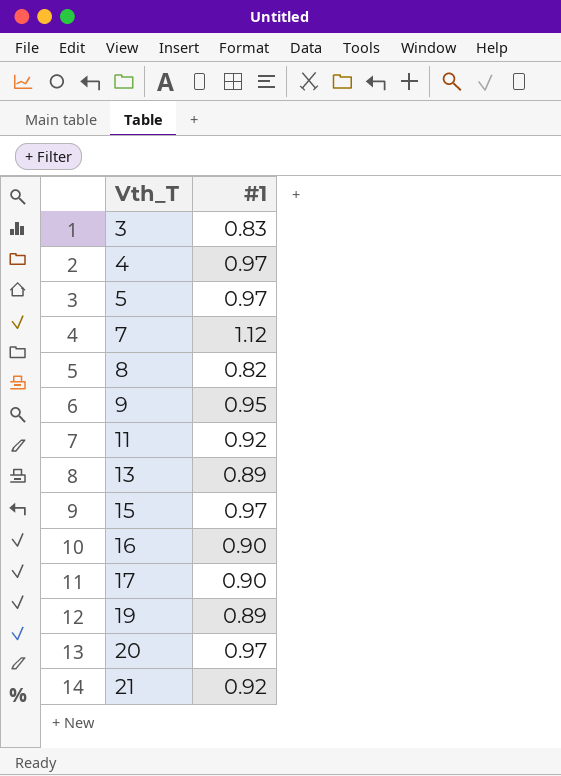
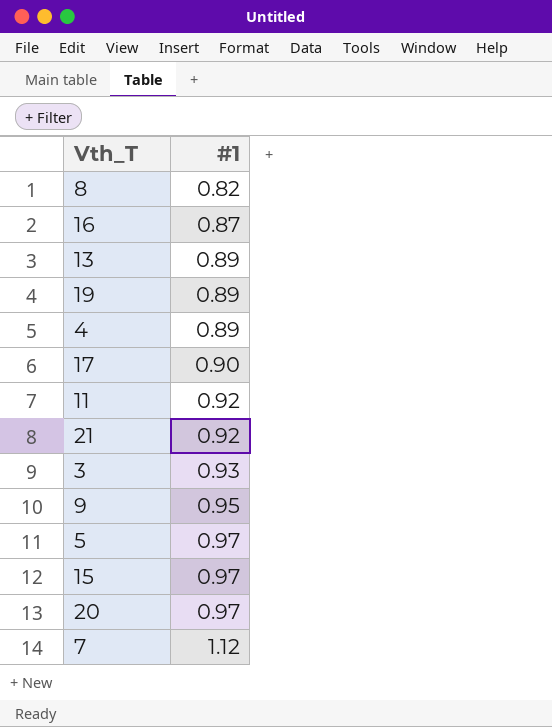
row order: Vth_T ascending -> #1 ascending
16 | #1: 0.90 -> 0.87
4 | #1: 0.97 -> 0.89
3 | #1: 0.83 -> 0.93

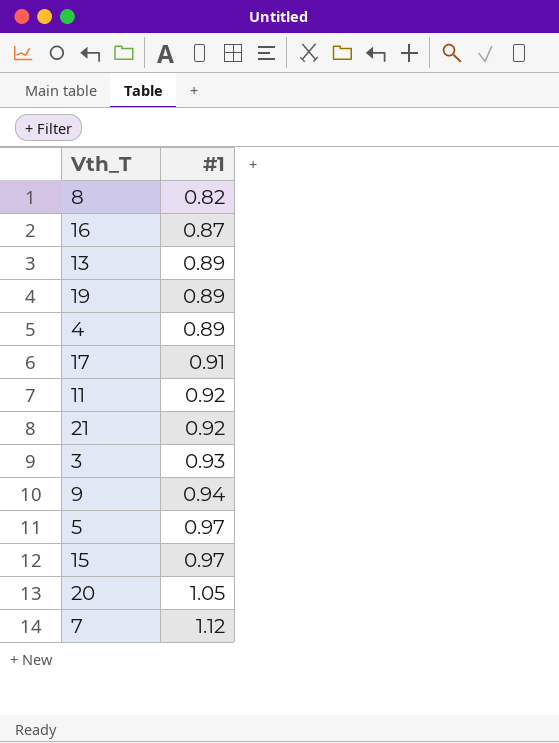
17 | #1: 0.90 -> 0.91
9 | #1: 0.95 -> 0.94
20 | #1: 0.97 -> 1.05

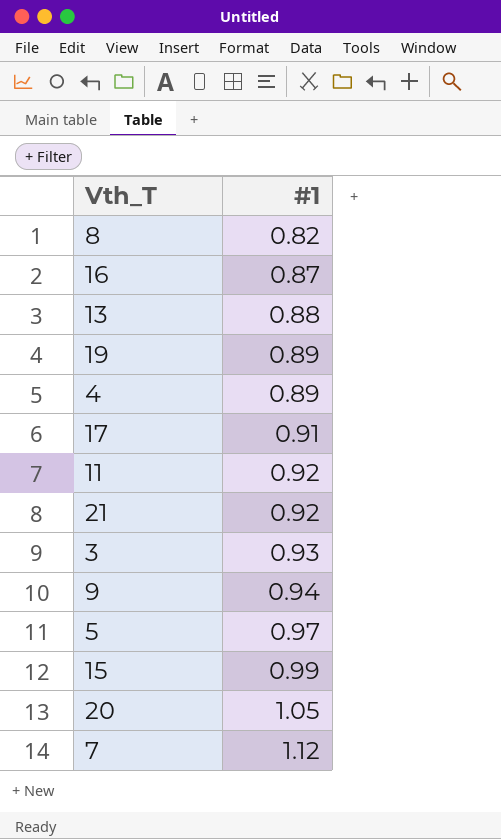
13 | #1: 0.89 -> 0.88
15 | #1: 0.97 -> 0.99

